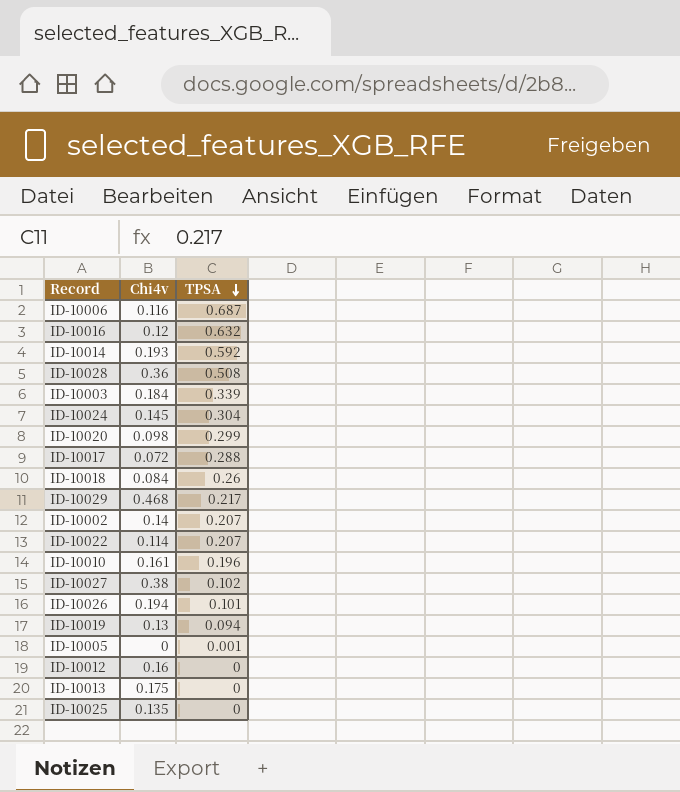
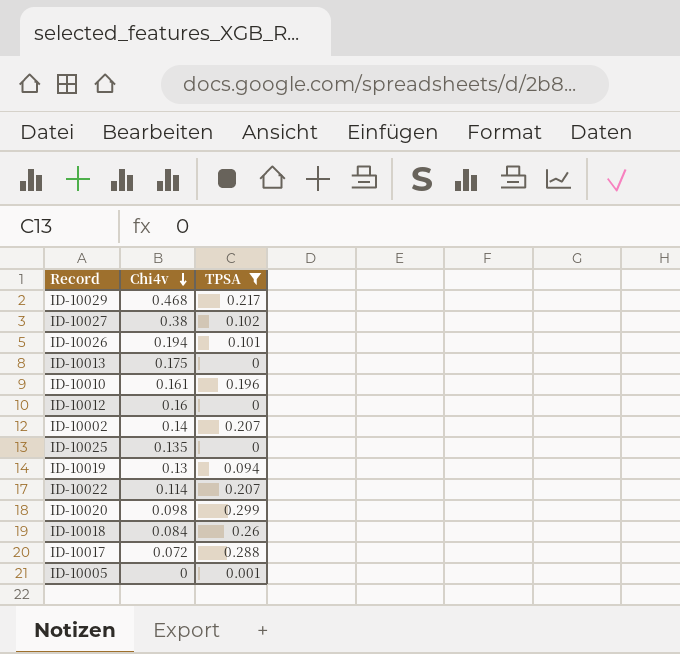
filter: none -> TPSA <= 0.299
row order: TPSA descending -> Chi4v descending

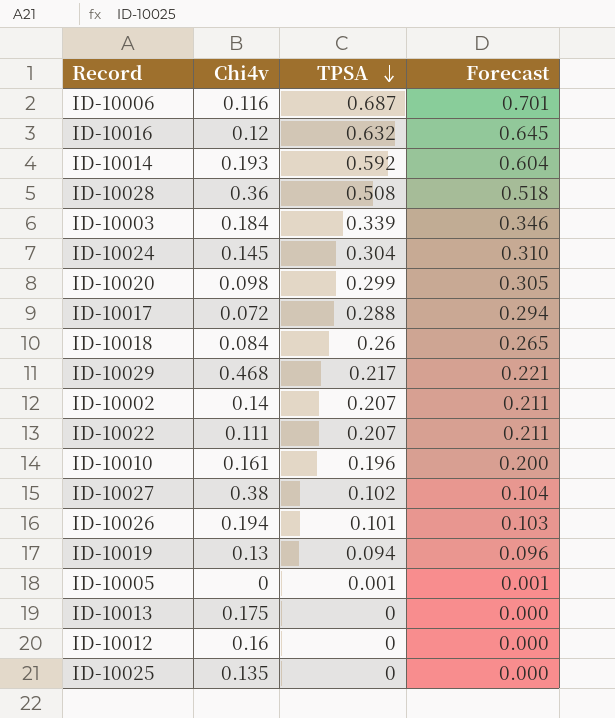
filter: TPSA <= 0.299 -> none
row order: Chi4v descending -> TPSA descending
column Forecast | formula: none -> [TPSA] * 1.02
ID-10022 | Chi4v: 0.114 -> 0.111

